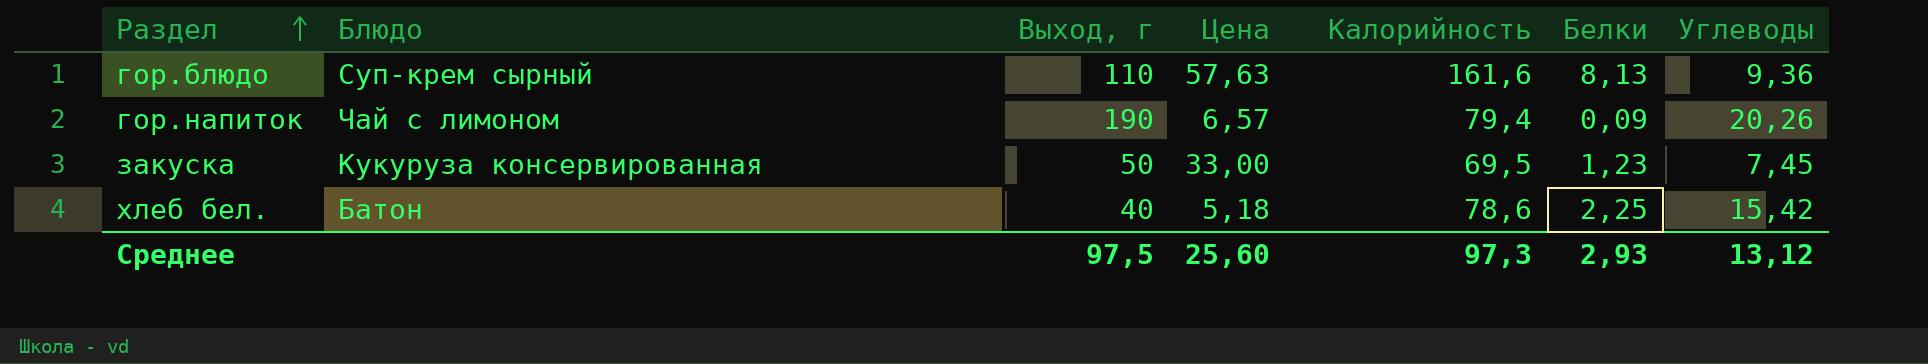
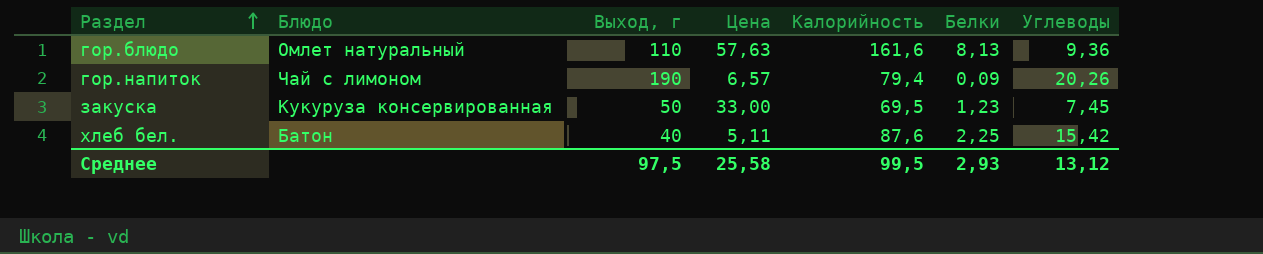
гор.блюдо | Блюдо: Суп-крем сырный -> Омлет натуральный
хлеб бел. | Цена: 5,18 -> 5,11
хлеб бел. | Калорийность: 78,6 -> 87,6
Среднее | Цена: 25,60 -> 25,58
Среднее | Калорийность: 97,3 -> 99,5

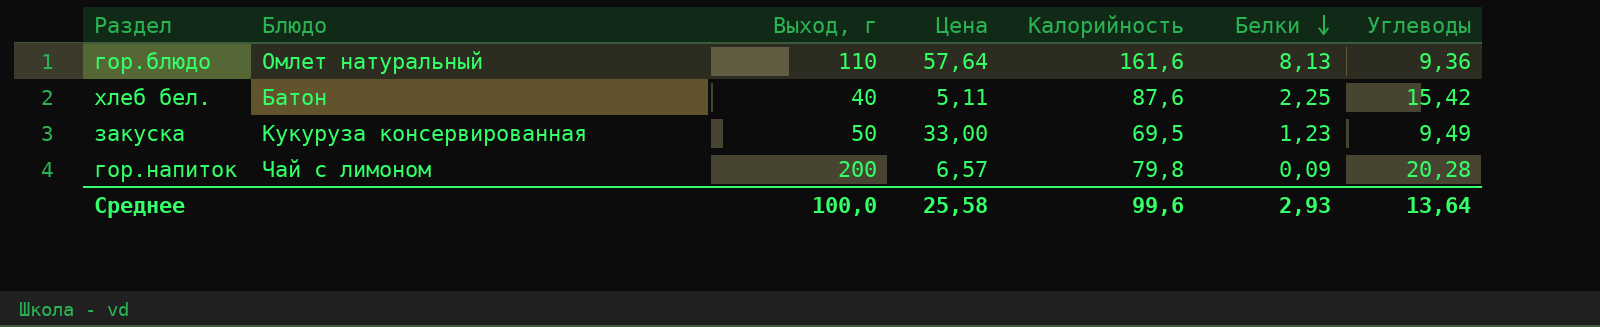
row order: Раздел ascending -> Белки descending
гор.блюдо | Цена: 57,63 -> 57,64
закуска | Углеводы: 7,45 -> 9,49
гор.напиток | Выход, г: 190 -> 200
гор.напиток | Калорийность: 79,4 -> 79,8
гор.напиток | Углеводы: 20,26 -> 20,28
Среднее | Выход, г: 97,5 -> 100,0
Среднее | Калорийность: 99,5 -> 99,6
Среднее | Углеводы: 13,12 -> 13,64

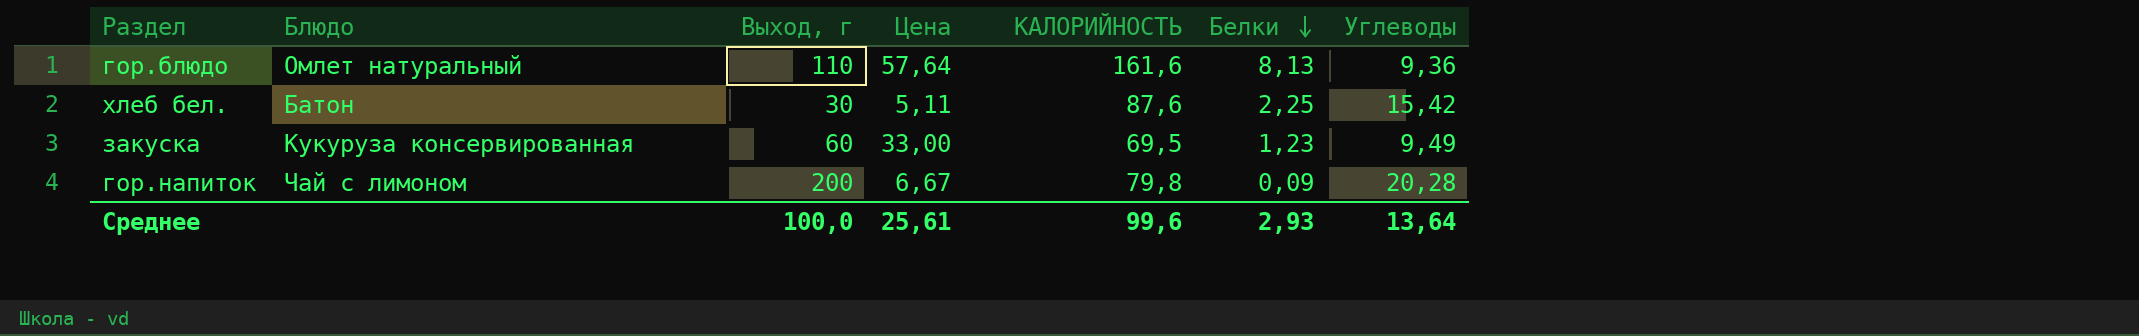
column name: Калорийность -> КАЛОРИЙНОСТЬ
хлеб бел. | Выход, г: 40 -> 30
закуска | Выход, г: 50 -> 60
гор.напиток | Цена: 6,57 -> 6,67
Среднее | Цена: 25,58 -> 25,61

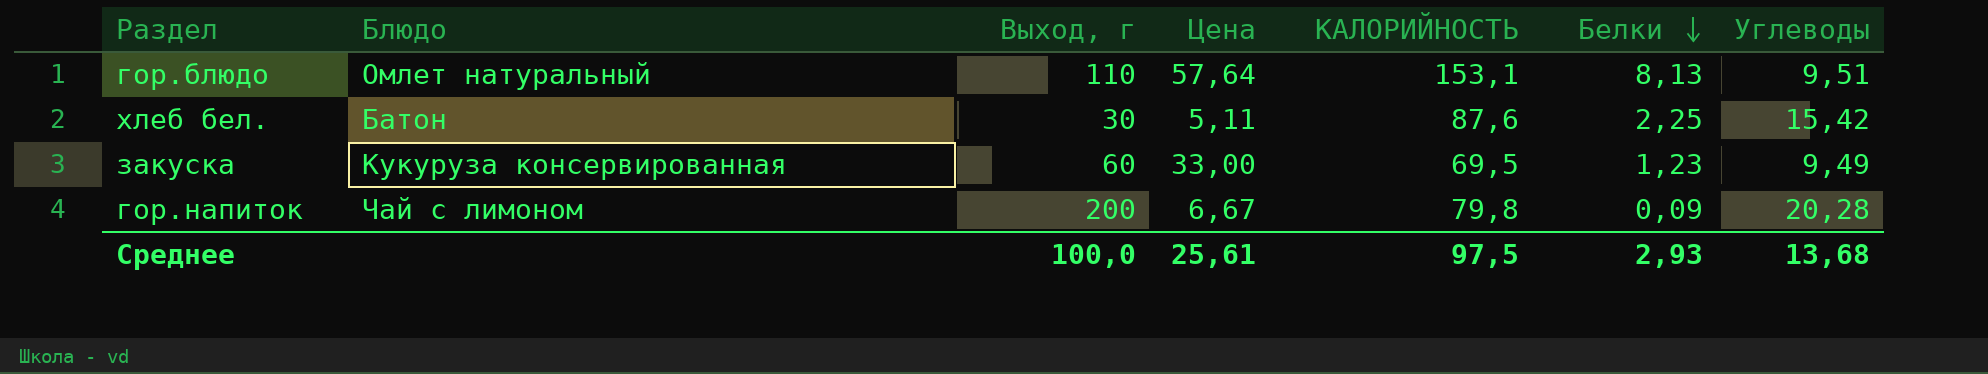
гор.блюдо | КАЛОРИЙНОСТЬ: 161,6 -> 153,1
гор.блюдо | Углеводы: 9,36 -> 9,51
Среднее | КАЛОРИЙНОСТЬ: 99,6 -> 97,5
Среднее | Углеводы: 13,64 -> 13,68

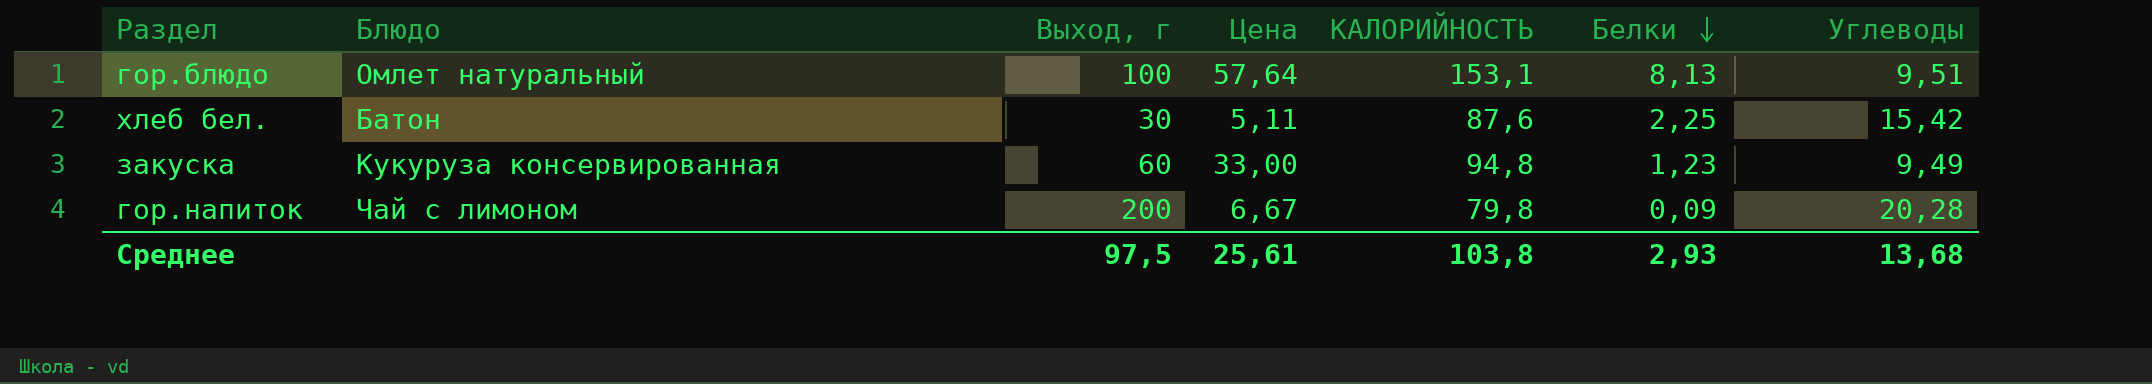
гор.блюдо | Выход, г: 110 -> 100
закуска | КАЛОРИЙНОСТЬ: 69,5 -> 94,8
Среднее | Выход, г: 100,0 -> 97,5
Среднее | КАЛОРИЙНОСТЬ: 97,5 -> 103,8

